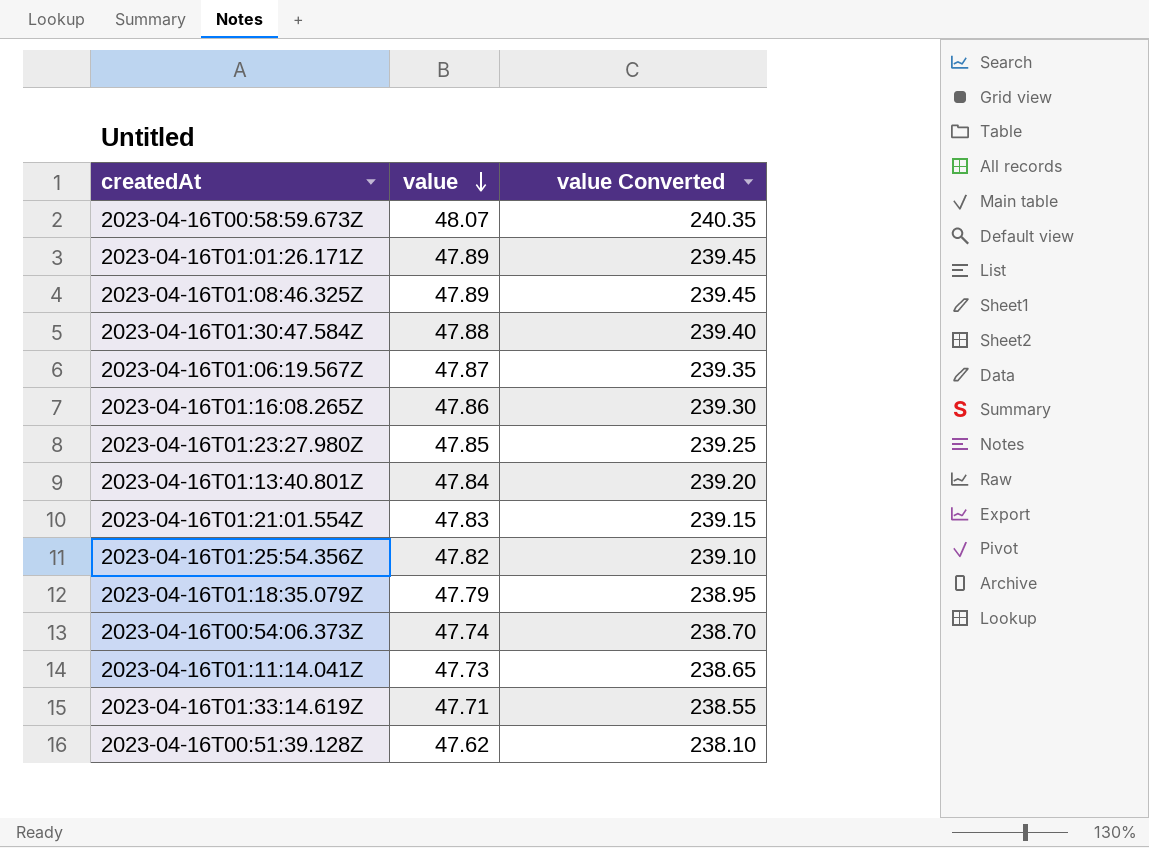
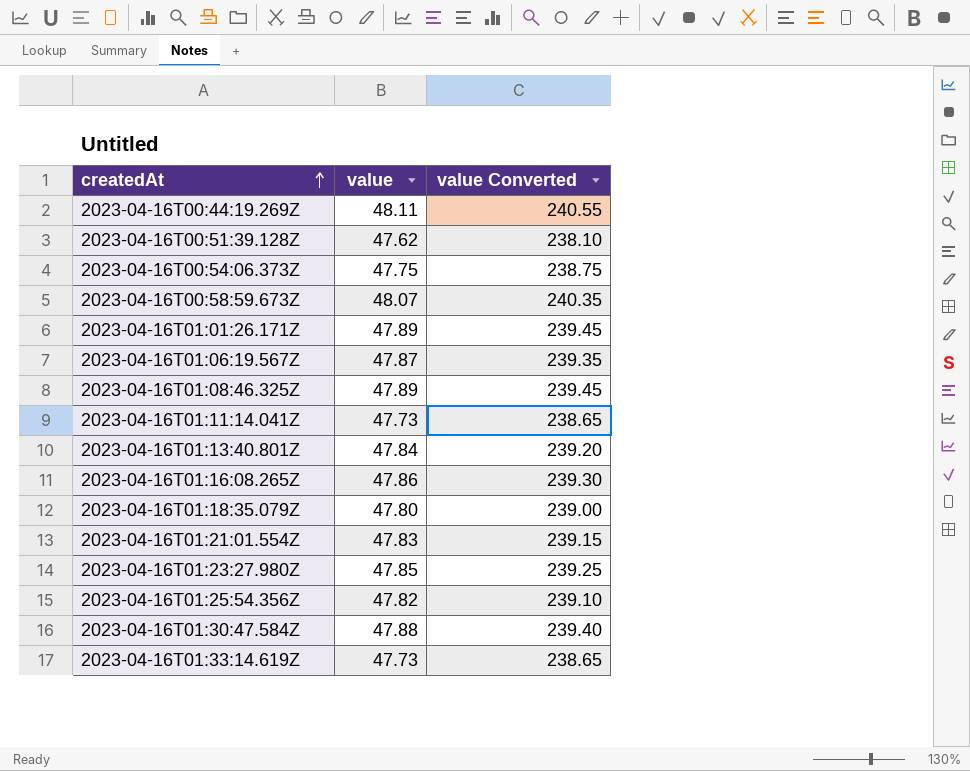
row order: value descending -> createdAt ascending
row 2023-04-16T00:44:19.269Z: none -> 48.11 | 240.55
2023-04-16T00:54:06.373Z | value: 47.74 -> 47.75
2023-04-16T00:54:06.373Z | value Converted: 238.70 -> 238.75
2023-04-16T01:18:35.079Z | value: 47.79 -> 47.80
2023-04-16T01:18:35.079Z | value Converted: 238.95 -> 239.00
2023-04-16T01:33:14.619Z | value: 47.71 -> 47.73
2023-04-16T01:33:14.619Z | value Converted: 238.55 -> 238.65

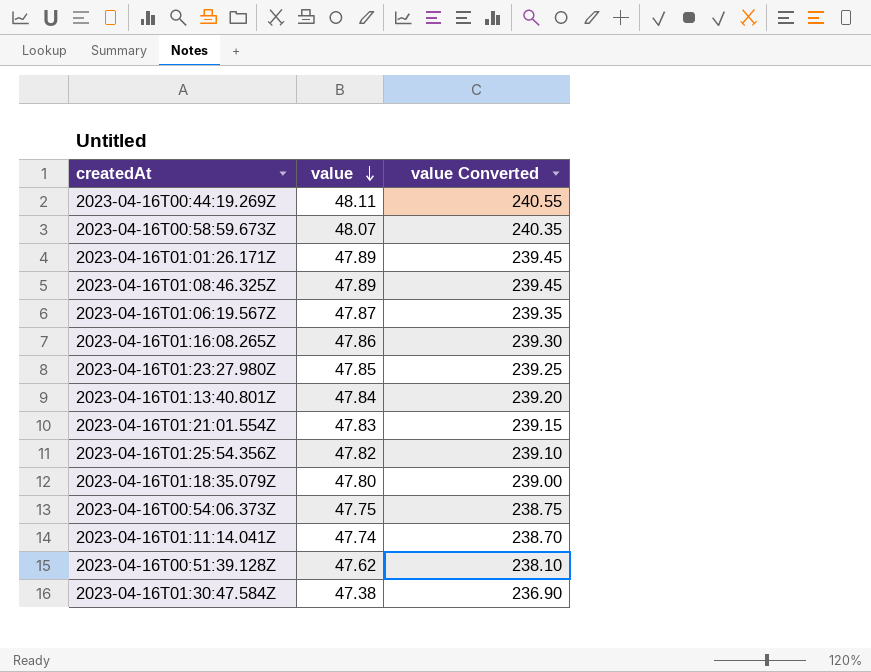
row order: createdAt ascending -> value descending
row 2023-04-16T01:33:14.619Z: 47.73 | 238.65 -> none
2023-04-16T01:11:14.041Z | value: 47.73 -> 47.74
2023-04-16T01:11:14.041Z | value Converted: 238.65 -> 238.70
2023-04-16T01:30:47.584Z | value: 47.88 -> 47.38
2023-04-16T01:30:47.584Z | value Converted: 239.40 -> 236.90

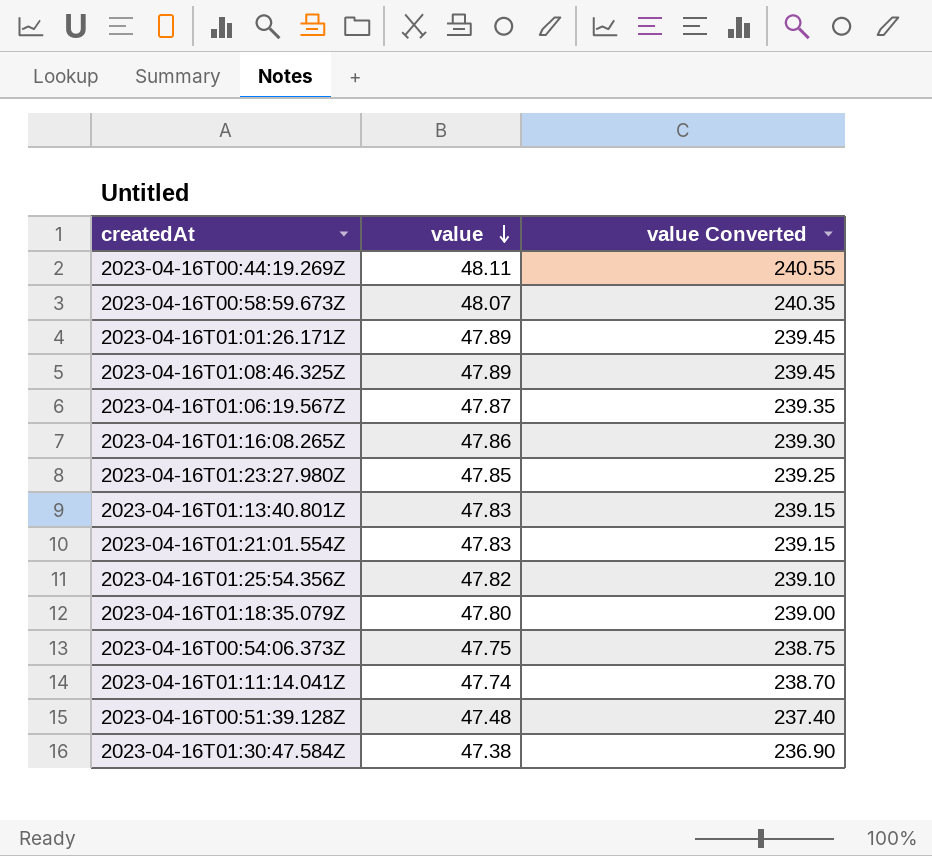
2023-04-16T01:13:40.801Z | value: 47.84 -> 47.83
2023-04-16T01:13:40.801Z | value Converted: 239.20 -> 239.15
2023-04-16T00:51:39.128Z | value: 47.62 -> 47.48
2023-04-16T00:51:39.128Z | value Converted: 238.10 -> 237.40

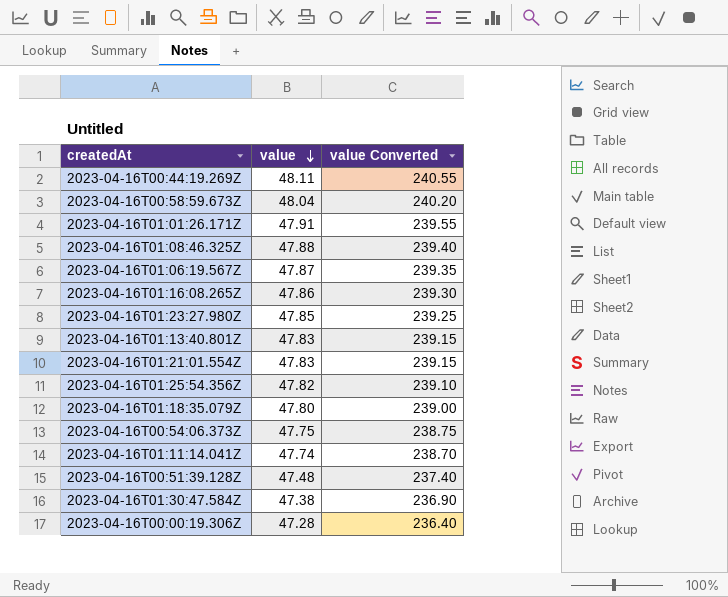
2023-04-16T00:58:59.673Z | value: 48.07 -> 48.04
2023-04-16T00:58:59.673Z | value Converted: 240.35 -> 240.20
2023-04-16T01:01:26.171Z | value: 47.89 -> 47.91
2023-04-16T01:01:26.171Z | value Converted: 239.45 -> 239.55
2023-04-16T01:08:46.325Z | value: 47.89 -> 47.88
2023-04-16T01:08:46.325Z | value Converted: 239.45 -> 239.40
row 2023-04-16T00:00:19.306Z: none -> 47.28 | 236.40

